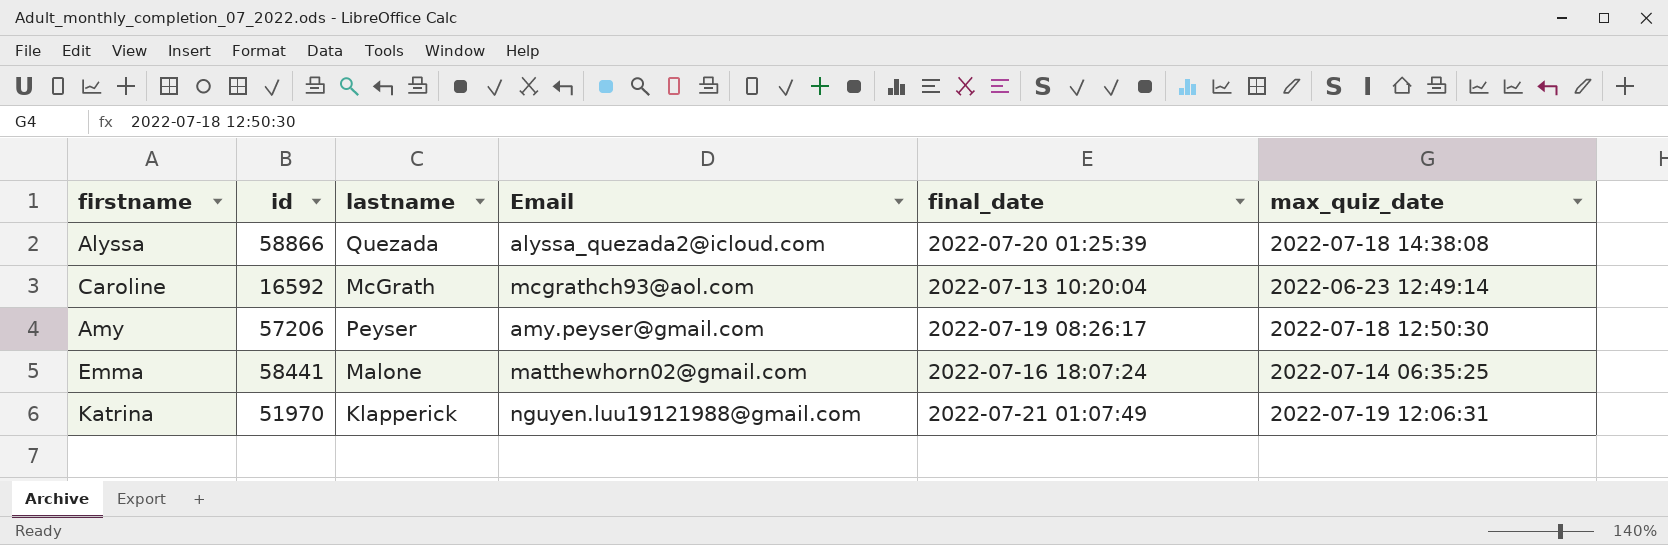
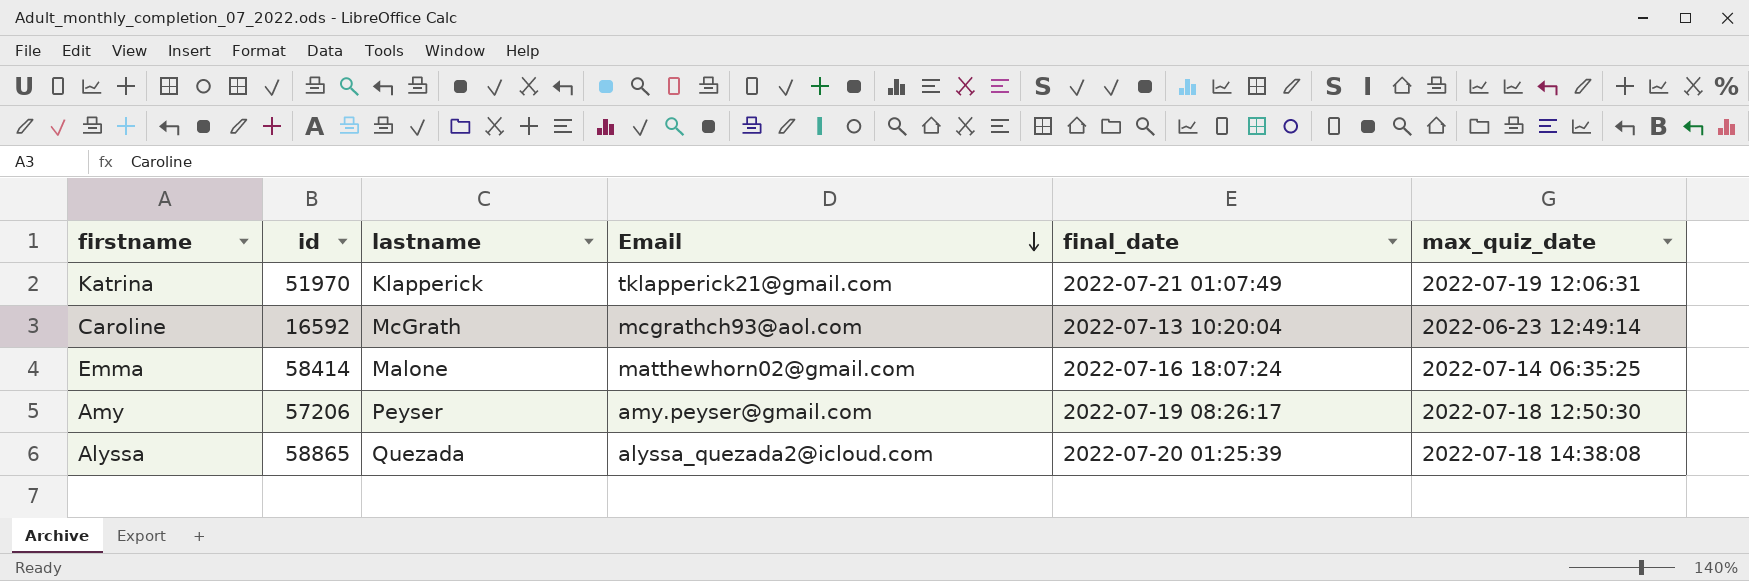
row order: none -> Email descending
Katrina | Email: nguyen.luu19121988@gmail.com -> tklapperick21@gmail.com
Emma | id: 58441 -> 58414
Alyssa | id: 58866 -> 58865

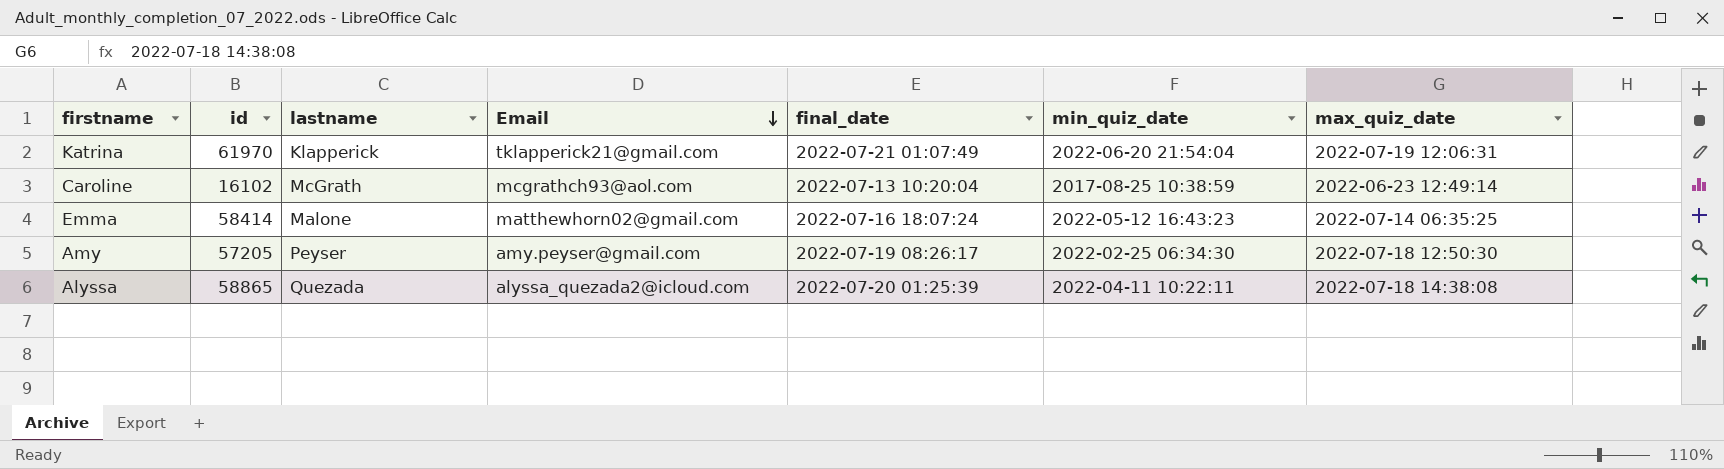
column min_quiz_date | position: none -> 6
Katrina | id: 51970 -> 61970
Caroline | id: 16592 -> 16102
Amy | id: 57206 -> 57205

